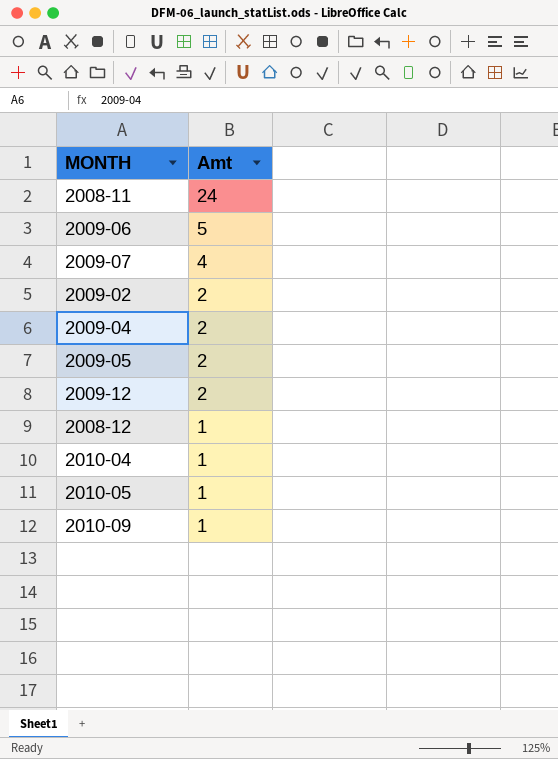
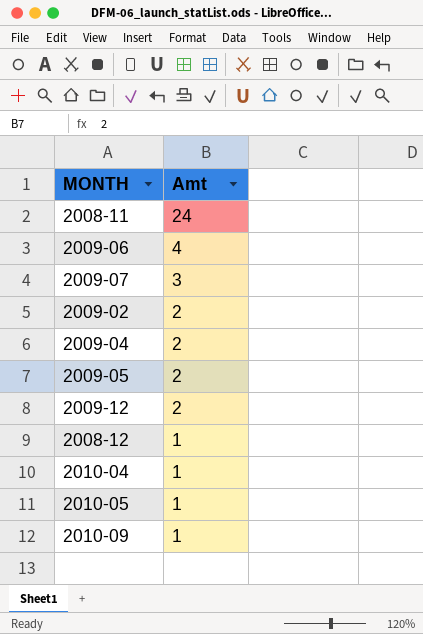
2009-06 | Amt: 5 -> 4
2009-07 | Amt: 4 -> 3

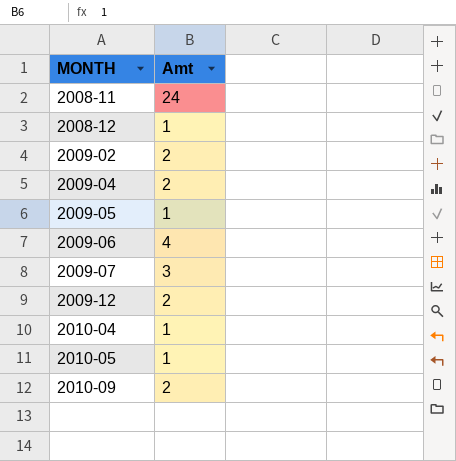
row order: Amt descending -> MONTH ascending
2009-05 | Amt: 2 -> 1
2010-09 | Amt: 1 -> 2

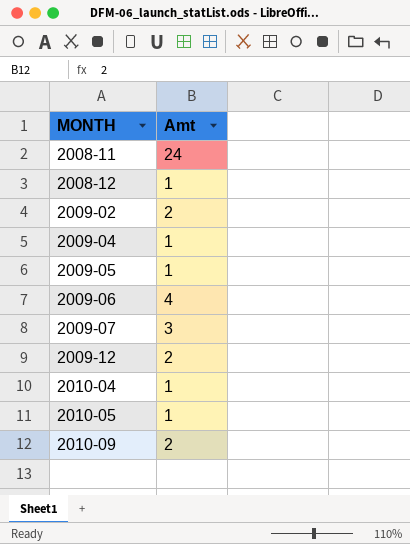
2009-04 | Amt: 2 -> 1

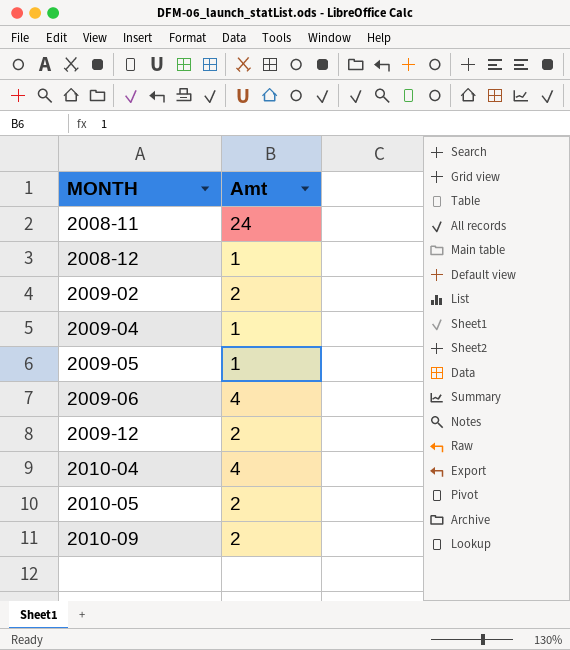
row 2009-07: 3 -> none
2010-04 | Amt: 1 -> 4
2010-05 | Amt: 1 -> 2

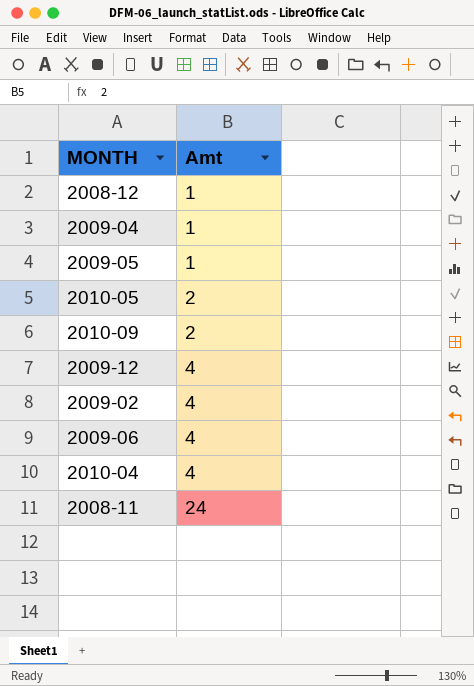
row order: MONTH ascending -> Amt ascending
2009-12 | Amt: 2 -> 4
2009-02 | Amt: 2 -> 4

